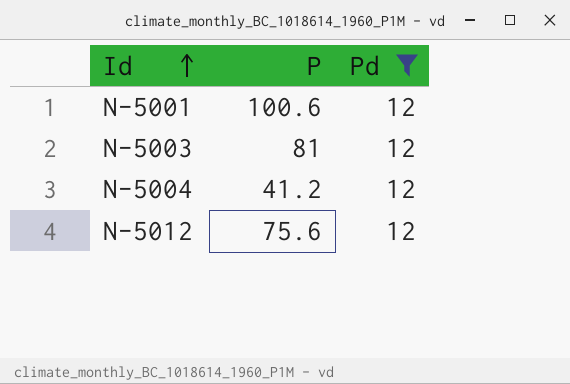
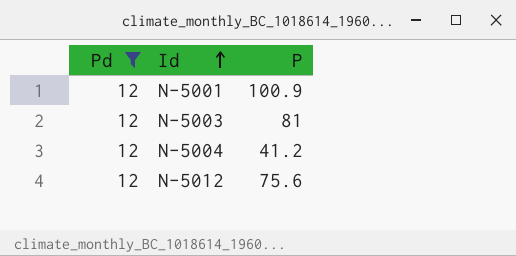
column Pd | position: 3 -> 1
N-5001 | P: 100.6 -> 100.9

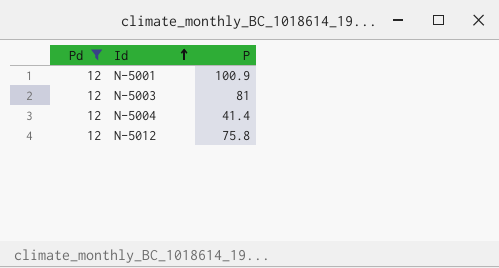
N-5004 | P: 41.2 -> 41.4
N-5012 | P: 75.6 -> 75.8

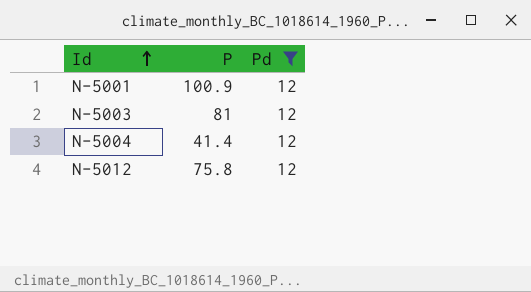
column Pd | position: 1 -> 3

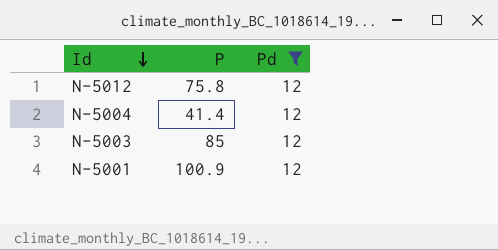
row order: Id ascending -> Id descending
N-5003 | P: 81 -> 85

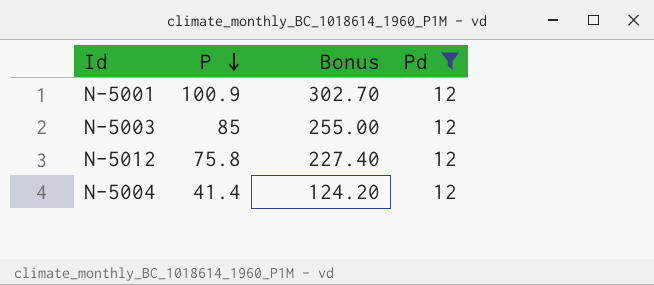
row order: Id descending -> P descending
column Bonus | formula: none -> [P] * 3

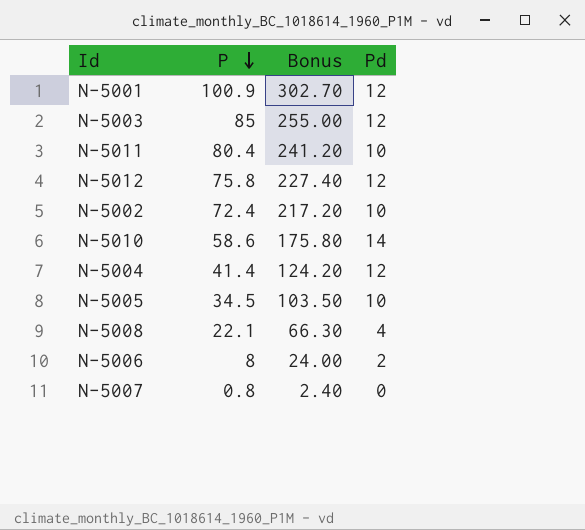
filter: Pd = 12 -> none

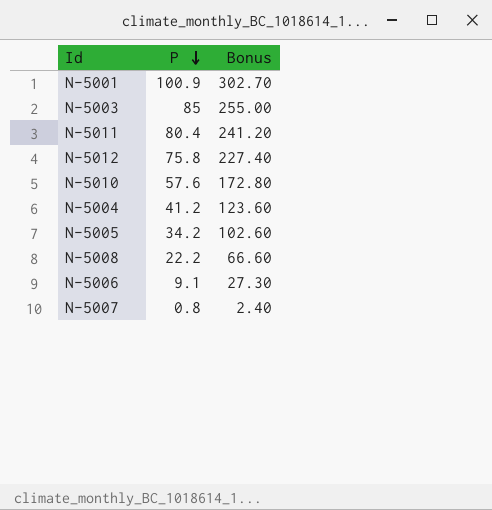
column Pd | position: 4 -> none
row N-5002: 72.4 | 217.20 | 10 -> none
N-5010 | P: 58.6 -> 57.6
N-5010 | Bonus: 175.80 -> 172.80
N-5004 | P: 41.4 -> 41.2
N-5004 | Bonus: 124.20 -> 123.60
N-5005 | P: 34.5 -> 34.2
N-5005 | Bonus: 103.50 -> 102.60
N-5008 | P: 22.1 -> 22.2
N-5008 | Bonus: 66.30 -> 66.60
N-5006 | P: 8 -> 9.1
N-5006 | Bonus: 24.00 -> 27.30

